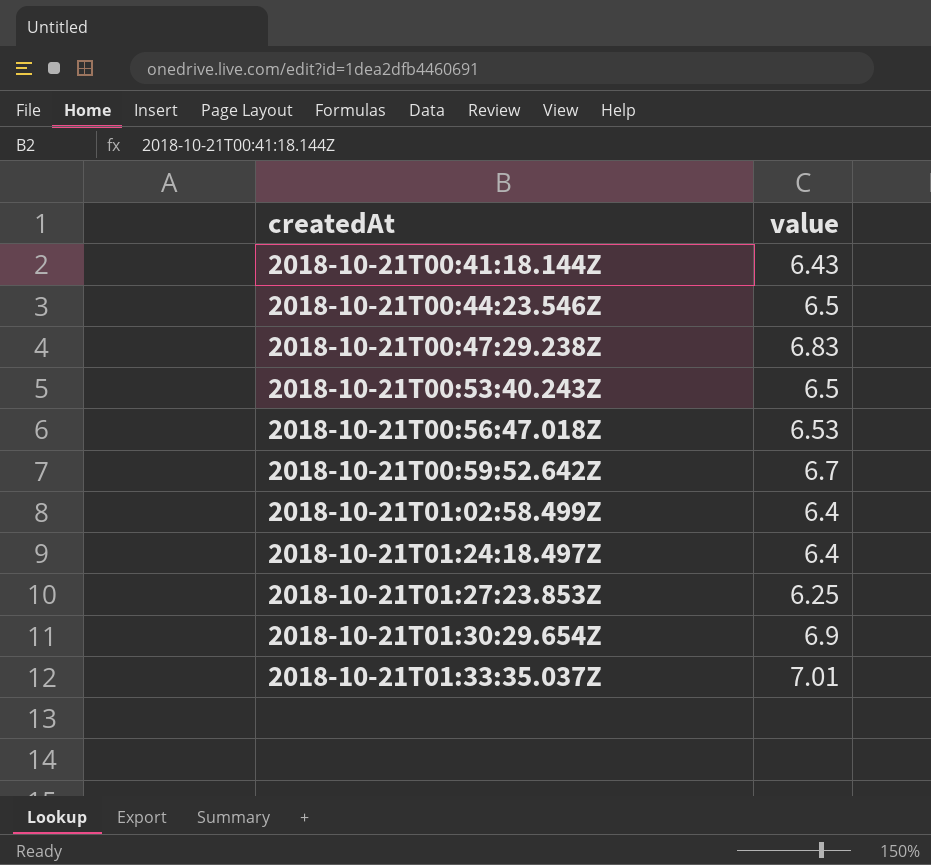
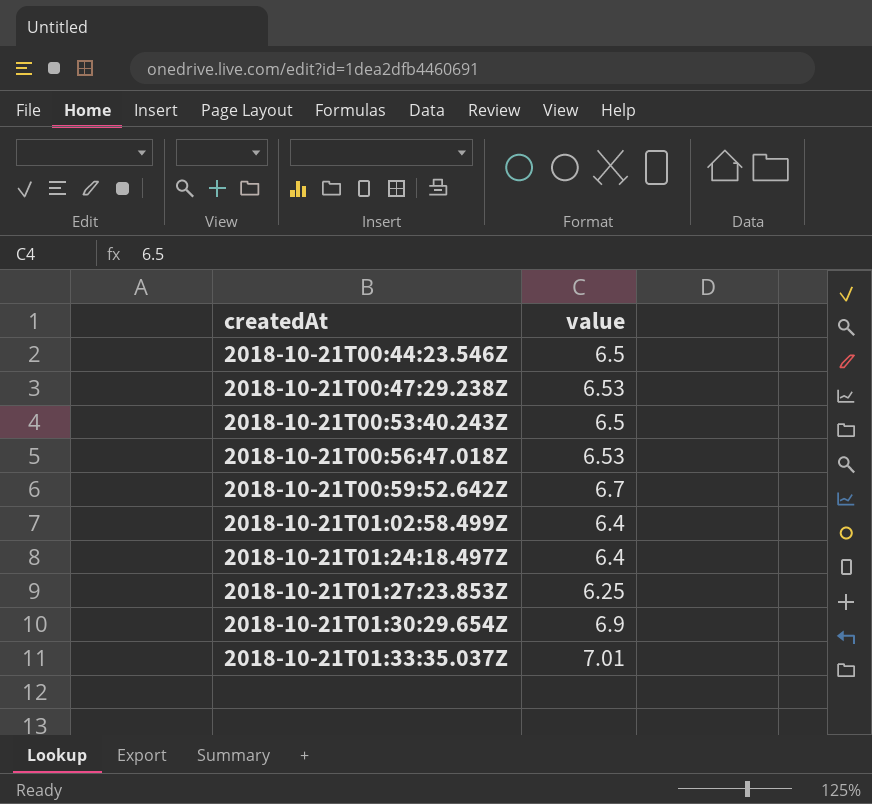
row 2018-10-21T00:41:18.144Z: 6.43 -> none
2018-10-21T00:47:29.238Z | value: 6.83 -> 6.53

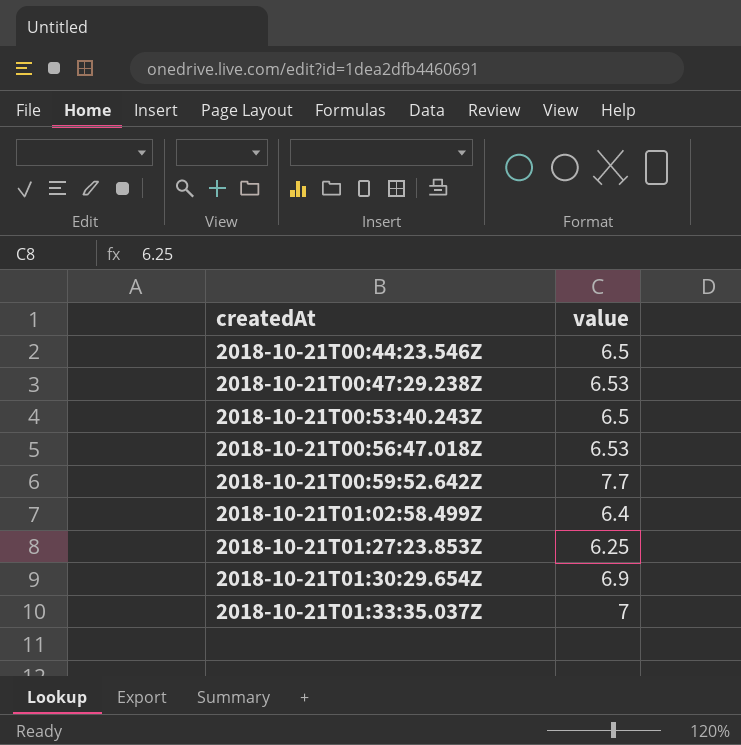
row 2018-10-21T01:24:18.497Z: 6.4 -> none
2018-10-21T00:59:52.642Z | value: 6.7 -> 7.7
2018-10-21T01:33:35.037Z | value: 7.01 -> 7

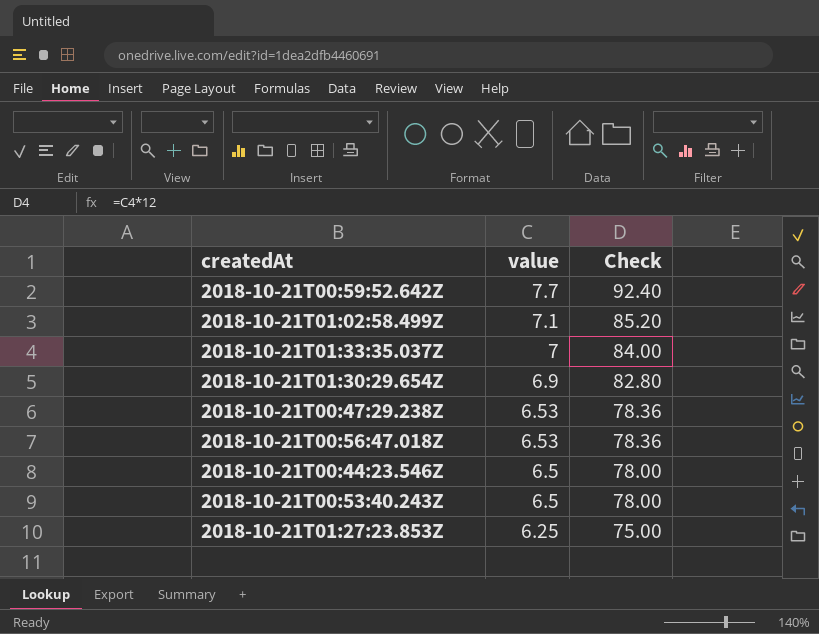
row order: createdAt ascending -> value descending
column Check | formula: none -> [value] * 12
2018-10-21T01:02:58.499Z | value: 6.4 -> 7.1

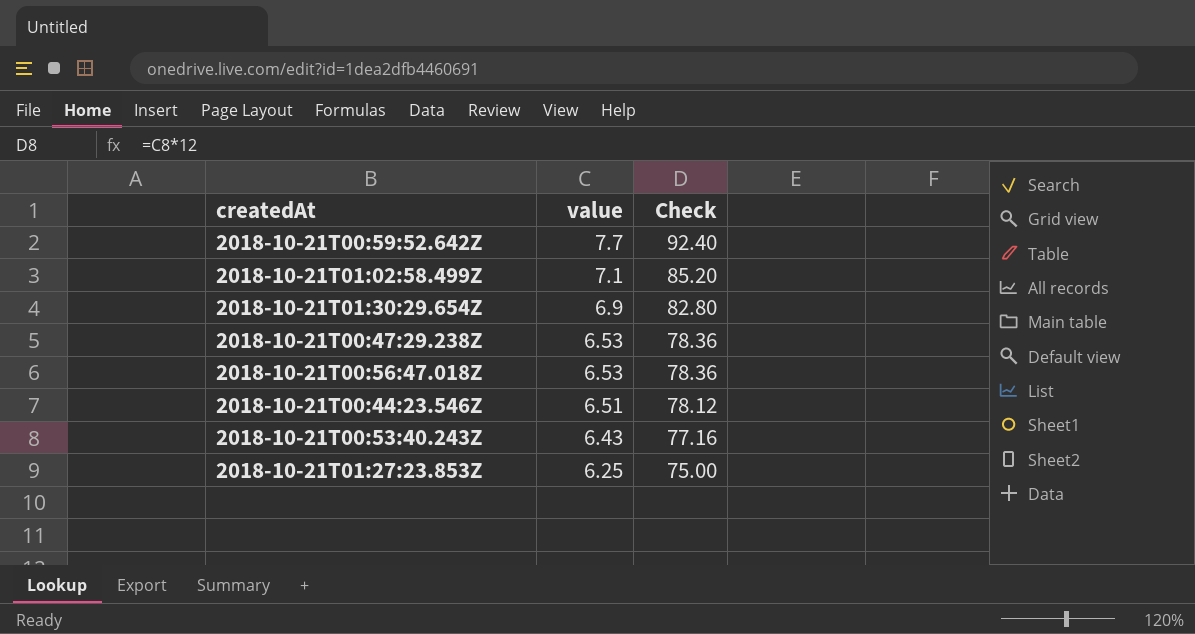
row 2018-10-21T01:33:35.037Z: 7 | 84.00 -> none
2018-10-21T00:44:23.546Z | value: 6.5 -> 6.51
2018-10-21T00:44:23.546Z | Check: 78.00 -> 78.12
2018-10-21T00:53:40.243Z | value: 6.5 -> 6.43
2018-10-21T00:53:40.243Z | Check: 78.00 -> 77.16

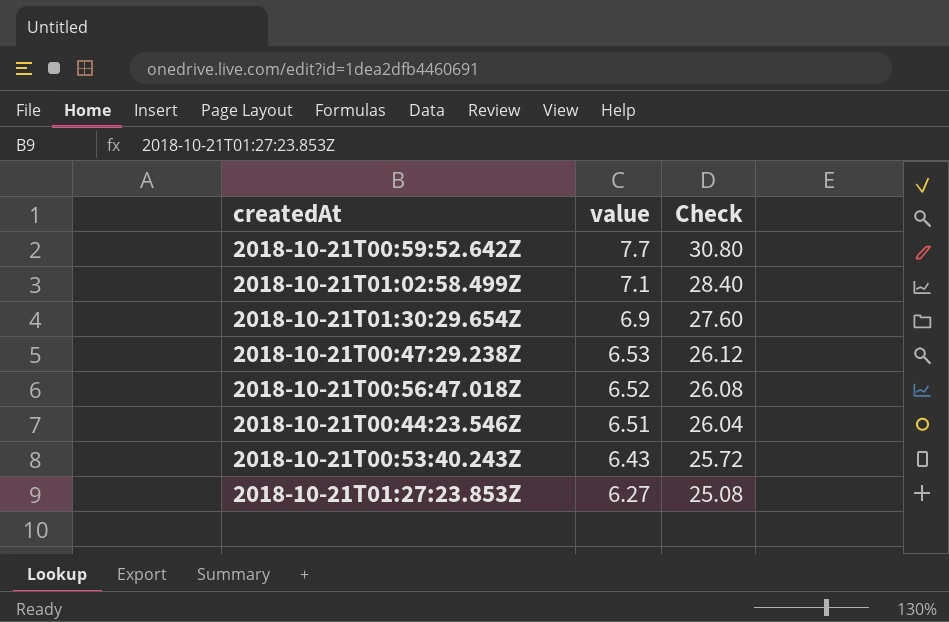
column Check | formula: [value] * 12 -> [value] * 4
2018-10-21T00:56:47.018Z | value: 6.53 -> 6.52
2018-10-21T01:27:23.853Z | value: 6.25 -> 6.27

